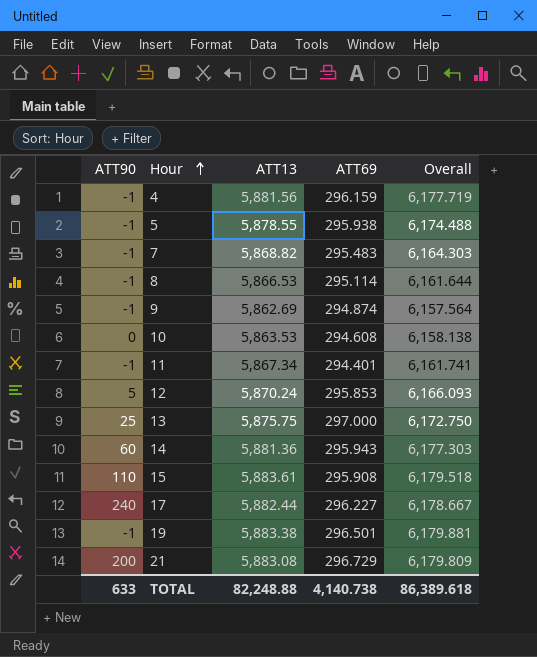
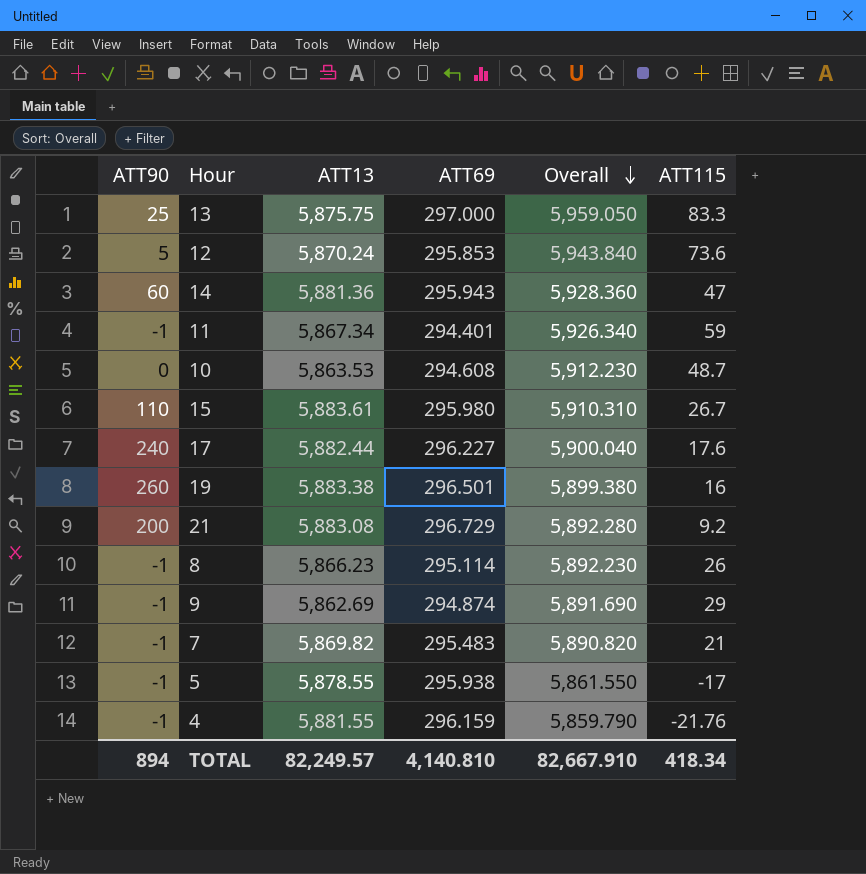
row order: Hour ascending -> Overall descending
column Overall | formula: [ATT13] + [ATT69] -> [ATT13] + [ATT115]
column ATT115 | position: none -> 6
15 | ATT69: 295.908 -> 295.980
19 | ATT90: -1 -> 260
8 | ATT13: 5,866.53 -> 5,866.23
7 | ATT13: 5,868.82 -> 5,869.82
4 | ATT13: 5,881.56 -> 5,881.55
TOTAL | ATT90: 633 -> 894
TOTAL | ATT13: 82,248.88 -> 82,249.57
TOTAL | ATT69: 4,140.738 -> 4,140.810
TOTAL | Overall: 86,389.618 -> 82,667.910

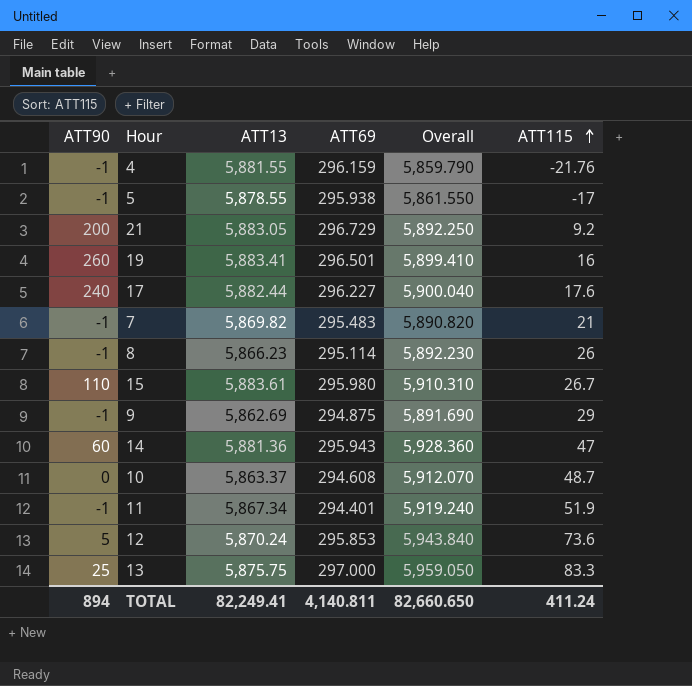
row order: Overall descending -> ATT115 ascending
21 | ATT13: 5,883.08 -> 5,883.05
21 | Overall: 5,892.280 -> 5,892.250
19 | ATT13: 5,883.38 -> 5,883.41
19 | Overall: 5,899.380 -> 5,899.410
9 | ATT69: 294.874 -> 294.875
10 | ATT13: 5,863.53 -> 5,863.37
10 | Overall: 5,912.230 -> 5,912.070
11 | Overall: 5,926.340 -> 5,919.240
11 | ATT115: 59 -> 51.9
TOTAL | ATT13: 82,249.57 -> 82,249.41
TOTAL | ATT69: 4,140.810 -> 4,140.811
TOTAL | Overall: 82,667.910 -> 82,660.650
TOTAL | ATT115: 418.34 -> 411.24

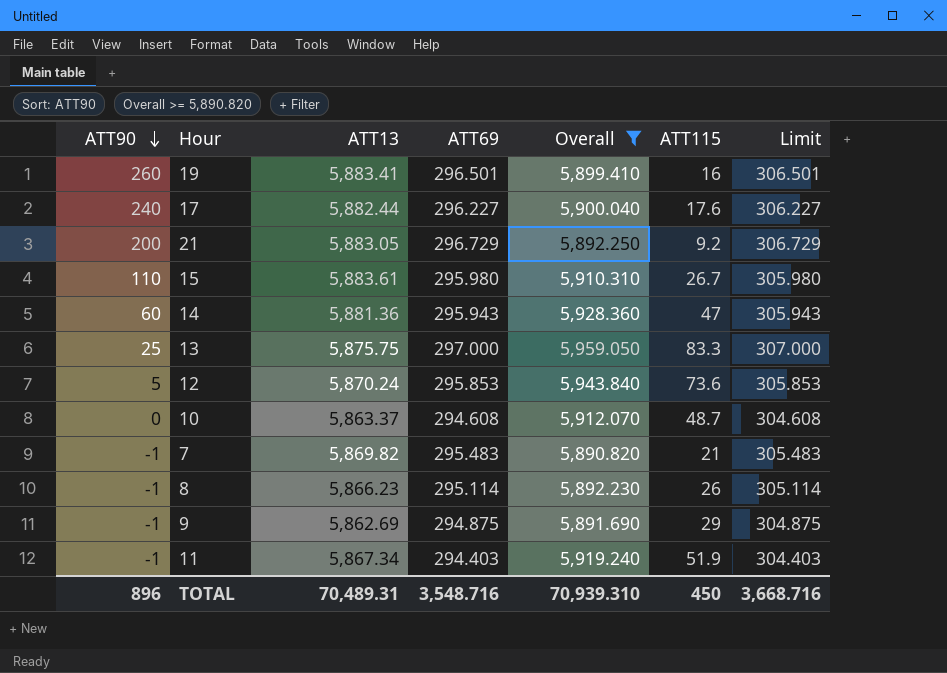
filter: none -> Overall >= 5,890.820
row order: ATT115 ascending -> ATT90 descending
column Limit | formula: none -> [ATT69] + 10
11 | ATT69: 294.401 -> 294.403
TOTAL | ATT90: 894 -> 896
TOTAL | ATT13: 82,249.41 -> 70,489.31
TOTAL | ATT69: 4,140.811 -> 3,548.716
TOTAL | Overall: 82,660.650 -> 70,939.310
TOTAL | ATT115: 411.24 -> 450

